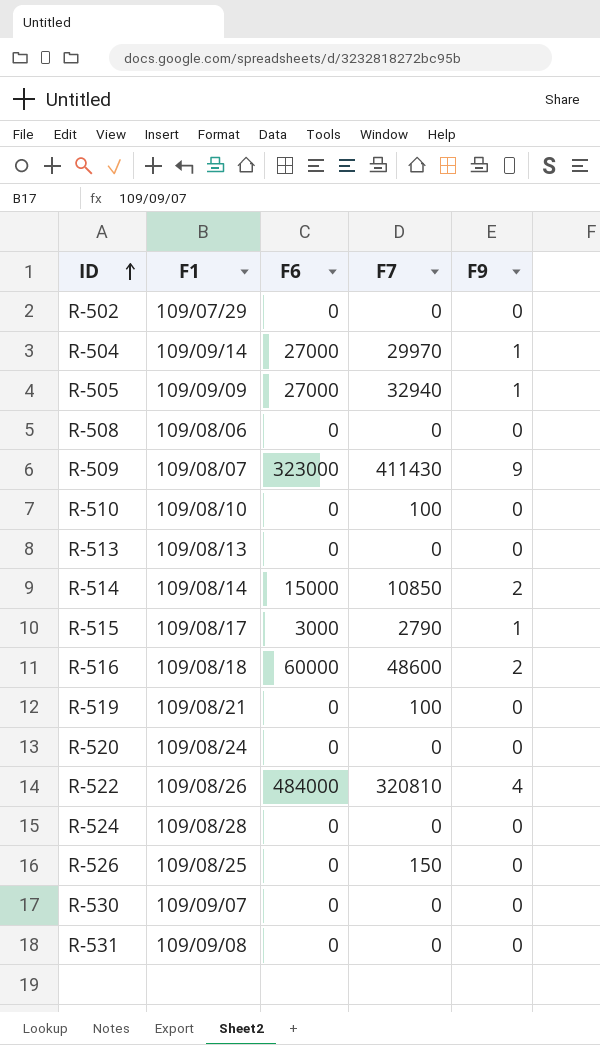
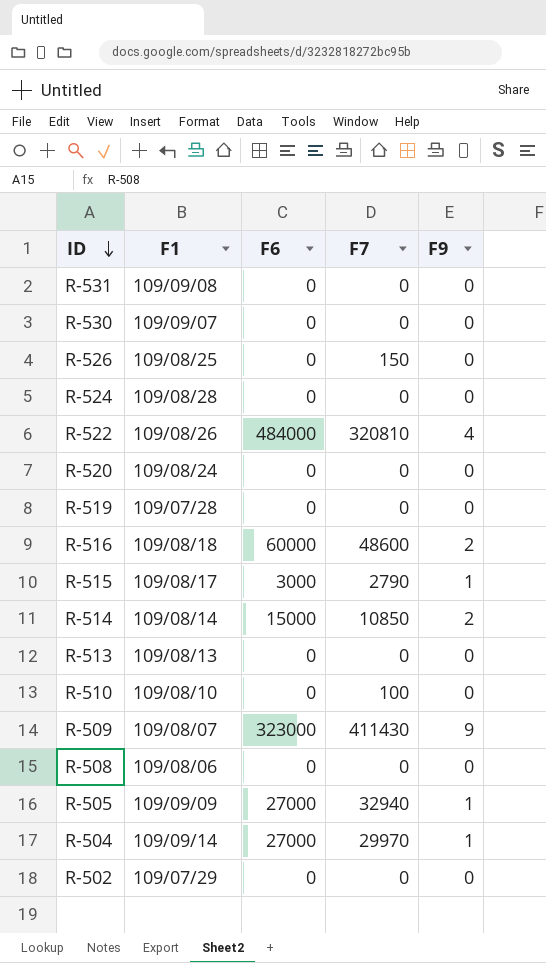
row order: ID ascending -> ID descending
R-519 | F1: 109/08/21 -> 109/07/28
R-519 | F7: 100 -> 0

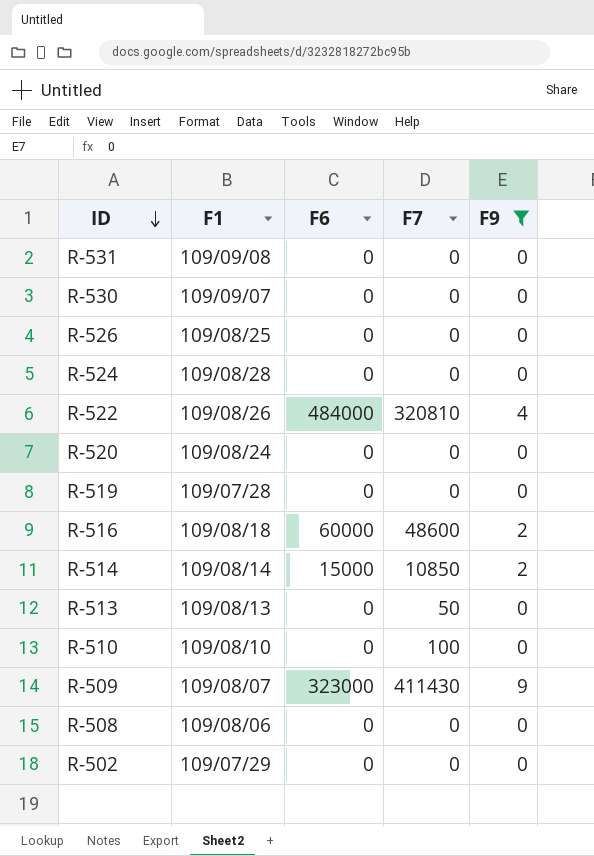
filter: none -> F9 != 1
R-526 | F7: 150 -> 0
R-513 | F7: 0 -> 50

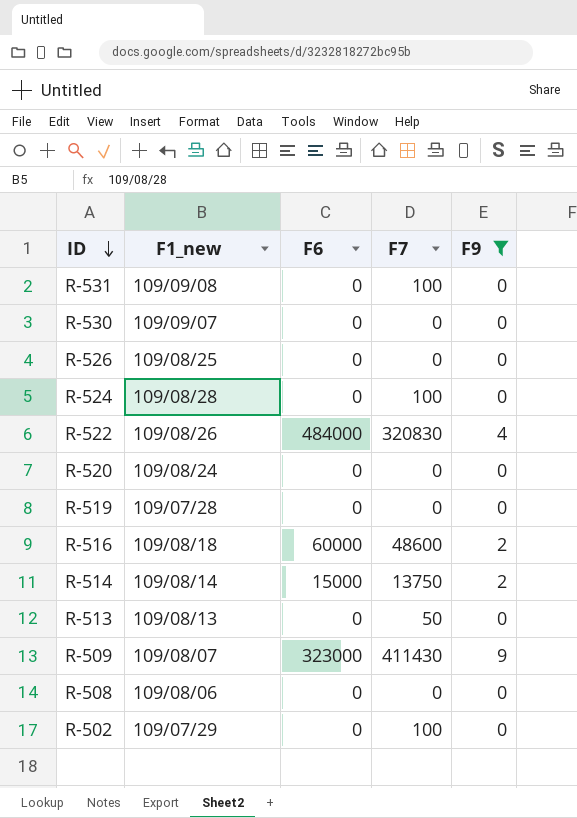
column name: F1 -> F1_new
row R-510: 109/08/10 | 0 | 100 | 0 -> none
R-531 | F7: 0 -> 100
R-524 | F7: 0 -> 100
R-522 | F7: 320810 -> 320830
R-514 | F7: 10850 -> 13750
R-502 | F7: 0 -> 100

